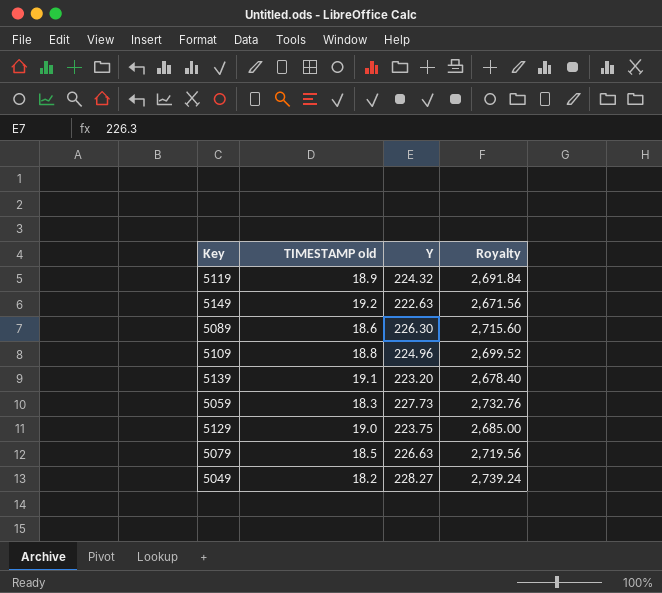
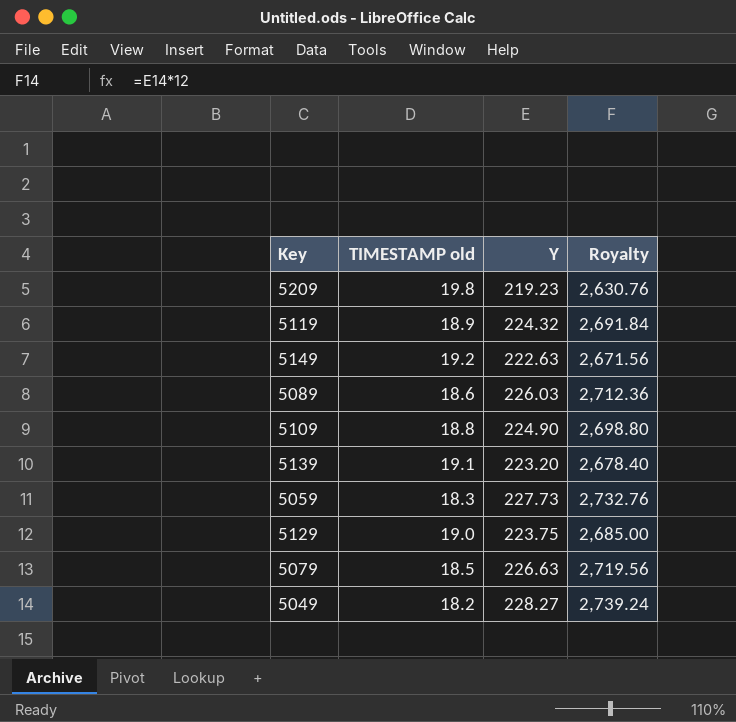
row 5209: none -> 19.8 | 219.23 | 2,630.76
5089 | Y: 226.30 -> 226.03
5089 | Royalty: 2,715.60 -> 2,712.36
5109 | Y: 224.96 -> 224.90
5109 | Royalty: 2,699.52 -> 2,698.80

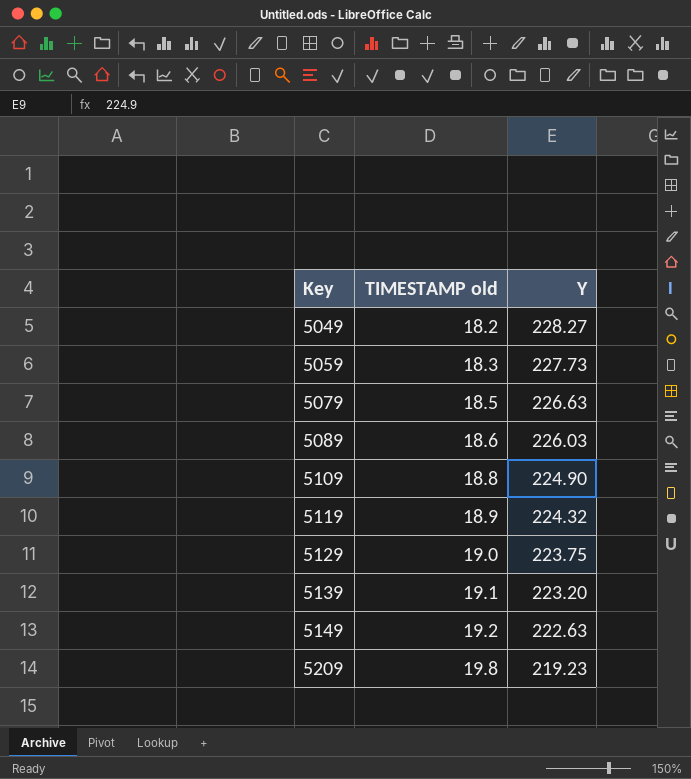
row order: none -> Key ascending
column Royalty | formula: [Y] * 12 -> none

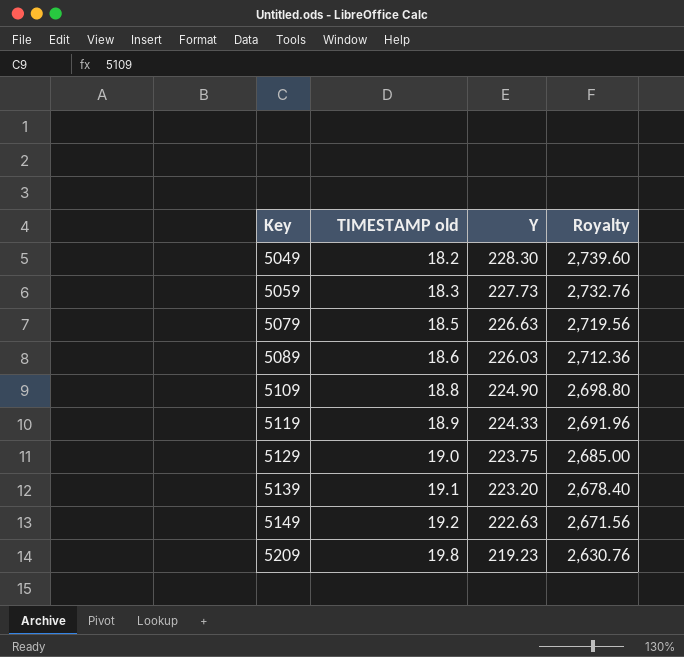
column Royalty | formula: none -> [Y] * 12
5049 | Y: 228.27 -> 228.30
5119 | Y: 224.32 -> 224.33

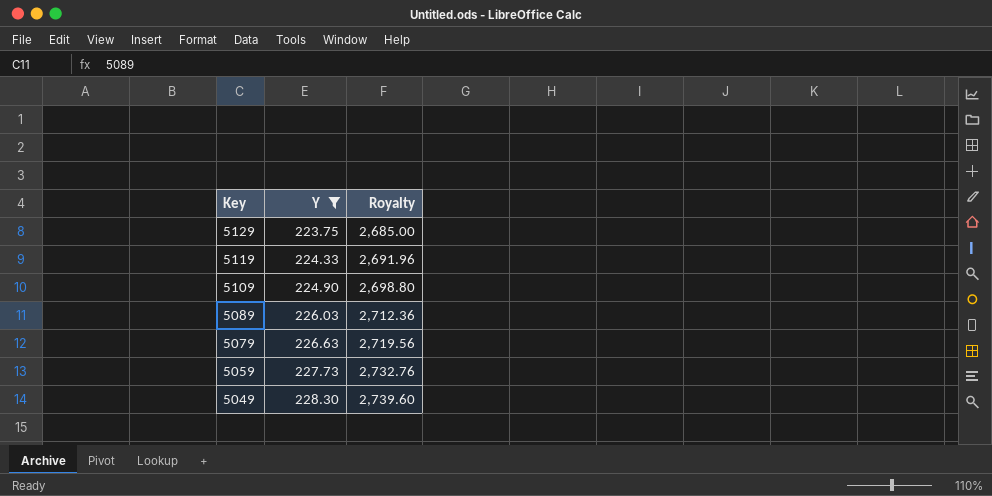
filter: none -> Y >= 223.75
row order: Key ascending -> Key descending
column TIMESTAMP old | position: 2 -> none

